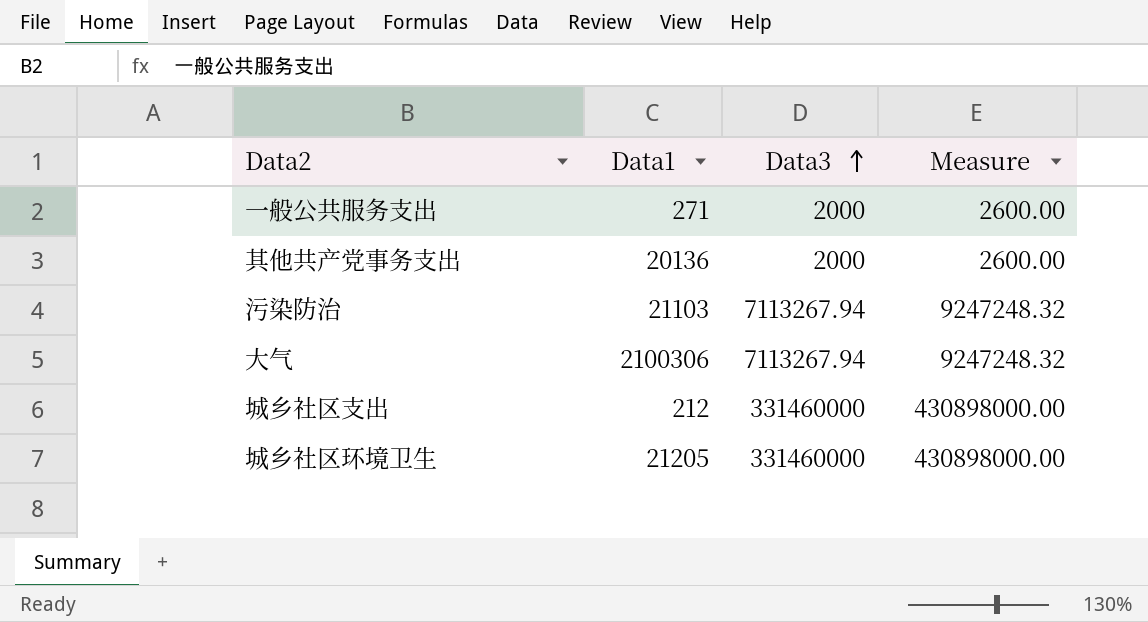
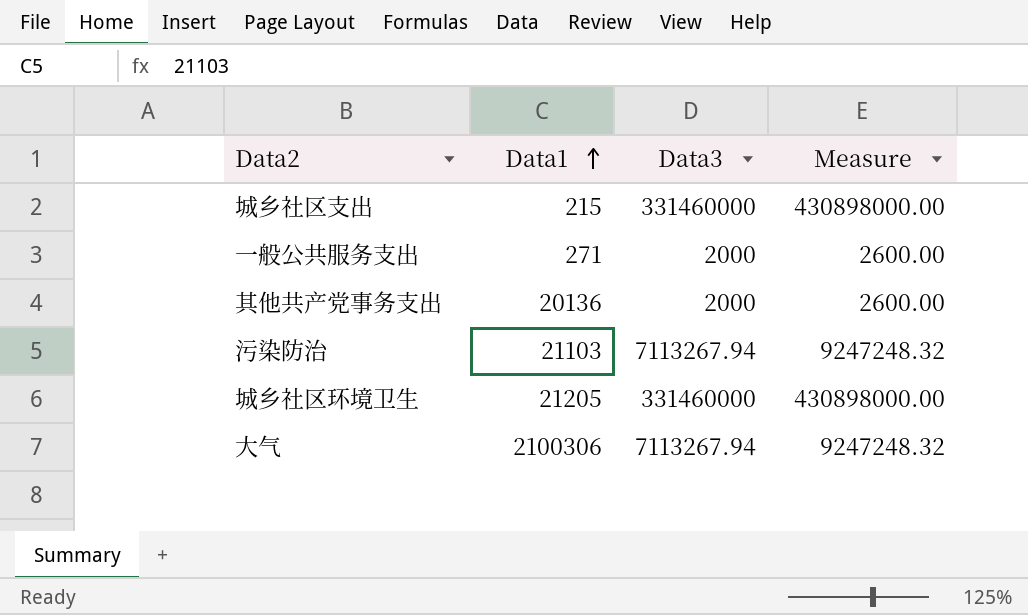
row order: Data3 ascending -> Data1 ascending
城乡社区支出 | Data1: 212 -> 215

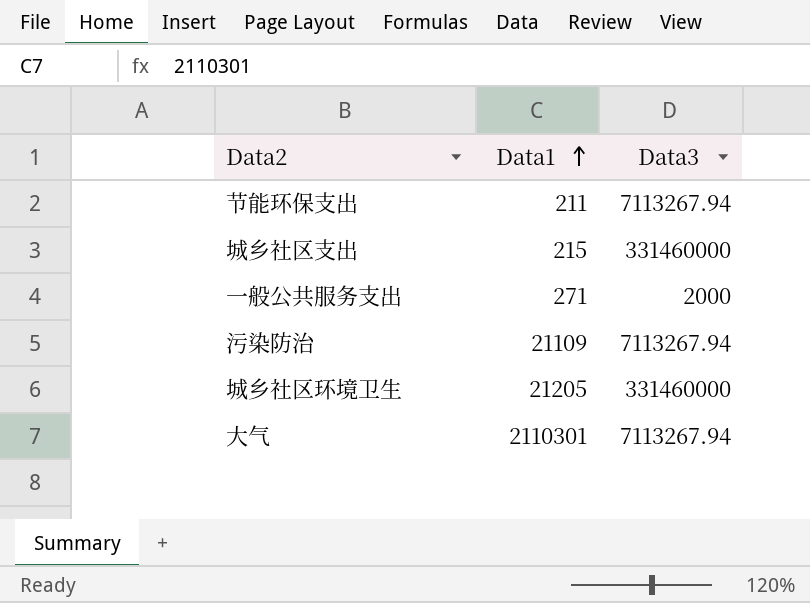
column Measure | formula: [Data3] * 1.3 -> none
row 其他共产党事务支出: 20136 | 2000 | 2600.00 -> none
row 节能环保支出: none -> 211 | 7113267.94
污染防治 | Data1: 21103 -> 21109
大气 | Data1: 2100306 -> 2110301

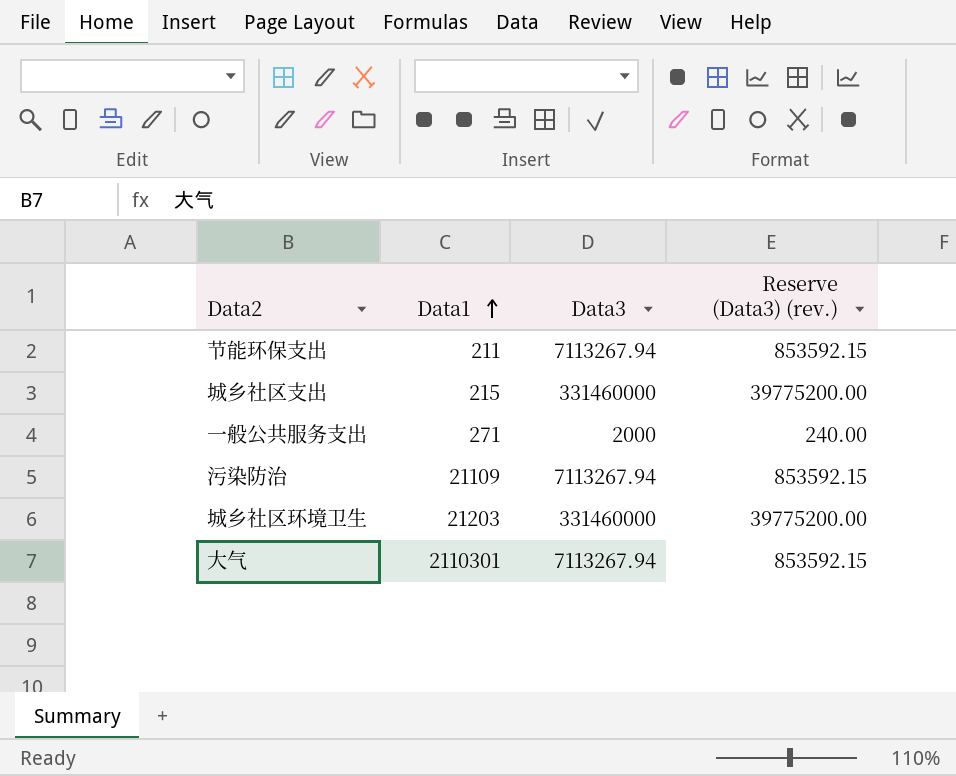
column Reserve (Data3) (rev.) | formula: none -> [Data3] * 0.12
城乡社区环境卫生 | Data1: 21205 -> 21203

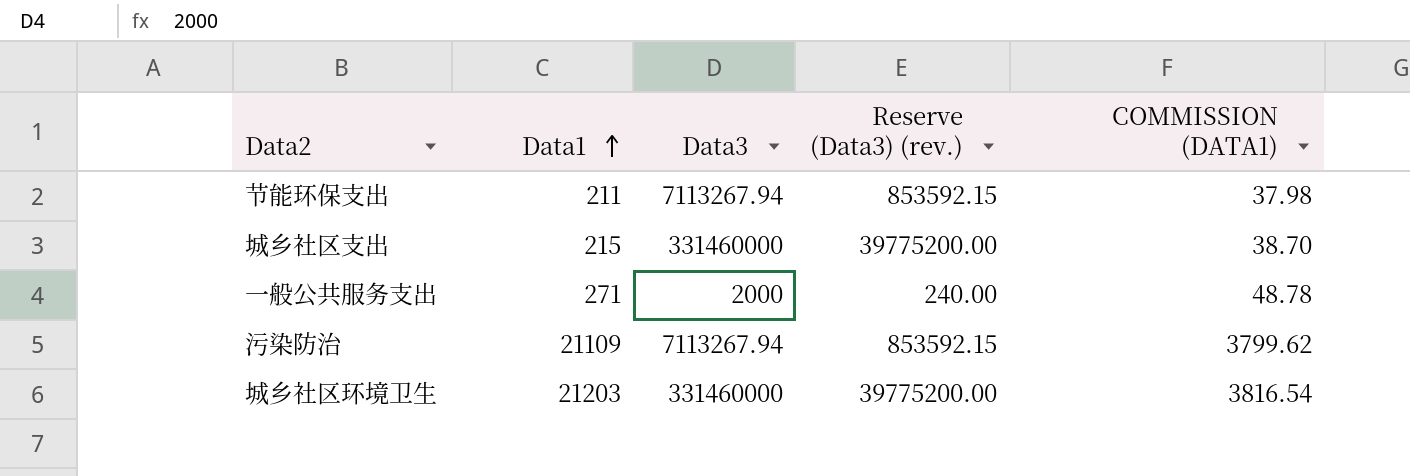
column COMMISSION (DATA1) | formula: none -> [Data1] * 0.18
row 大气: 2110301 | 7113267.94 | 853592.15 -> none

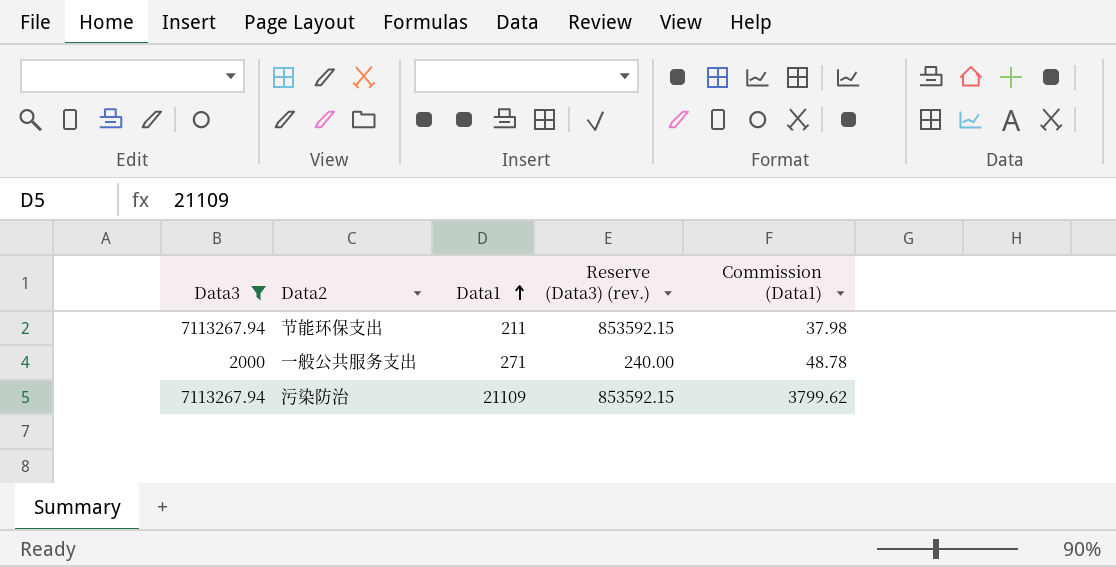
filter: none -> Data3 != 331460000
column Data3 | position: 3 -> 1
column name: COMMISSION (DATA1) -> Commission (Data1)

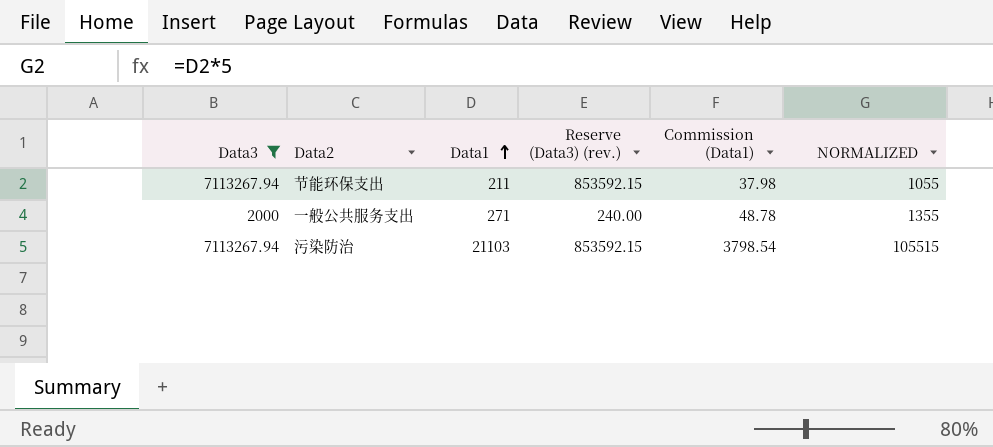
column NORMALIZED | formula: none -> [Data1] * 5
污染防治 | Data1: 21109 -> 21103
污染防治 | Commission (Data1): 3799.62 -> 3798.54

